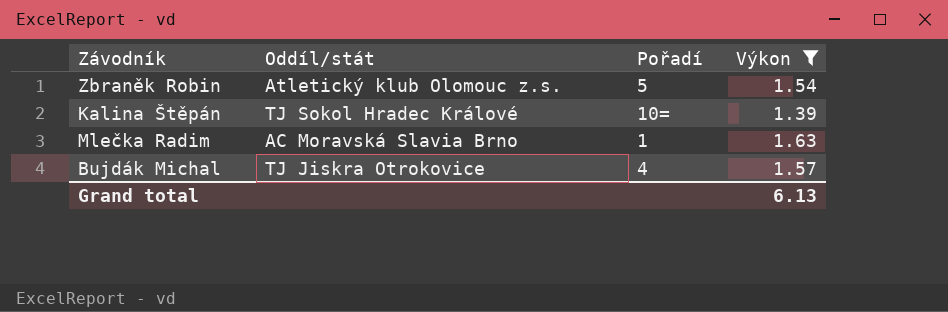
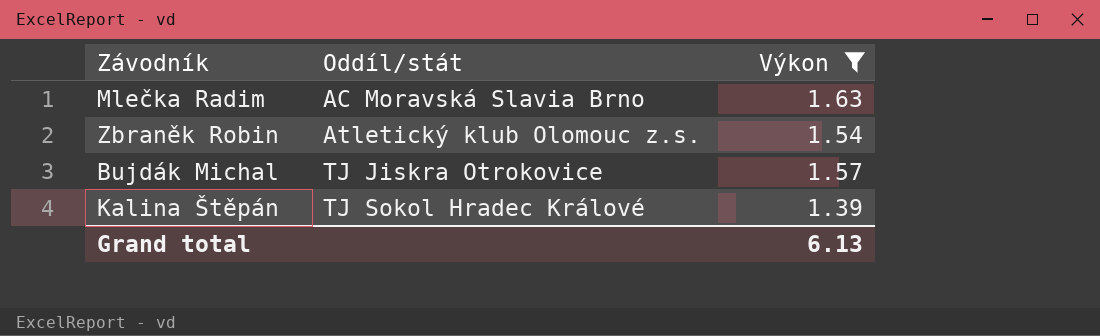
row order: none -> Oddíl/stát ascending
column Pořadí | position: 3 -> none

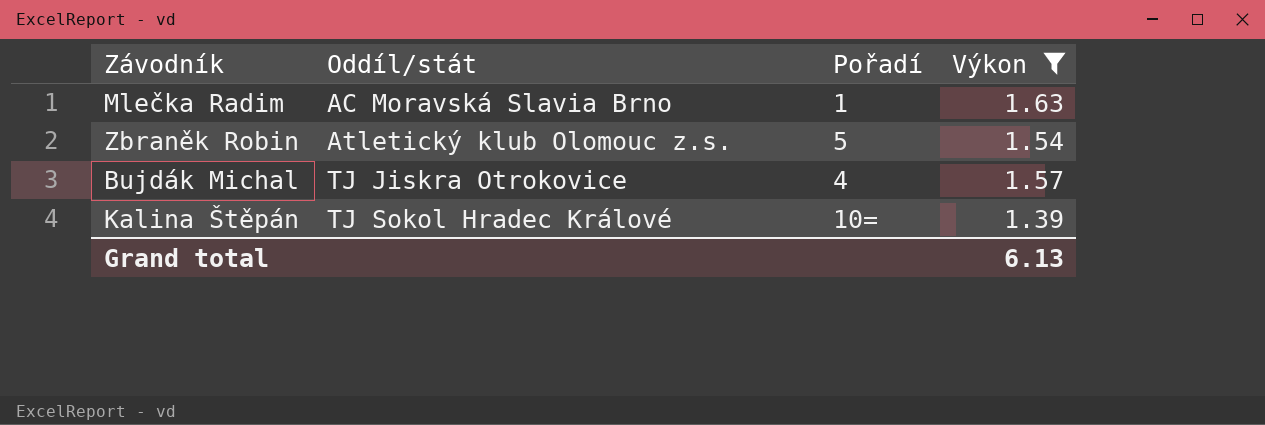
column Pořadí | position: none -> 3

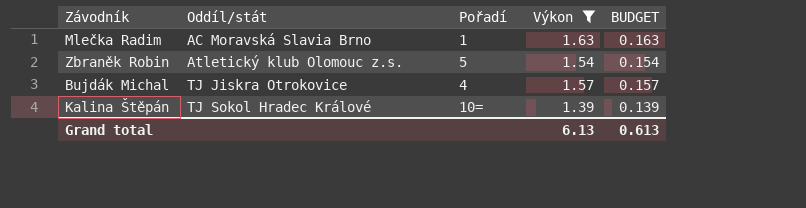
column BUDGET | formula: none -> [Výkon] * 0.1

